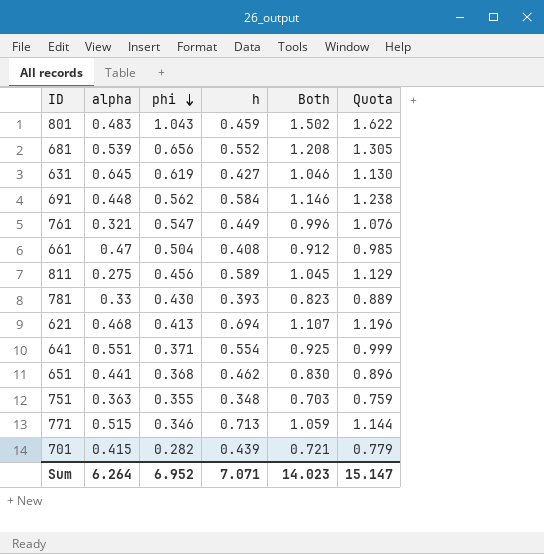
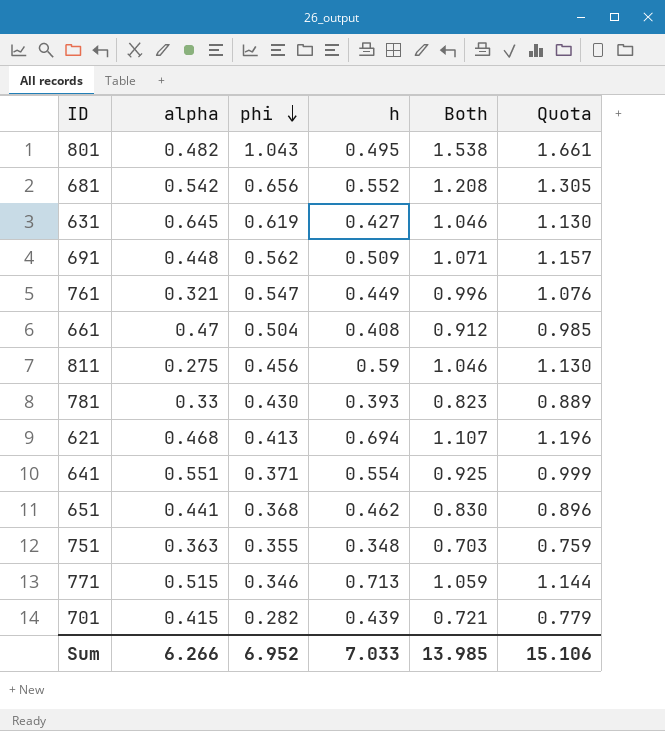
801 | alpha: 0.483 -> 0.482
801 | h: 0.459 -> 0.495
801 | Both: 1.502 -> 1.538
801 | Quota: 1.622 -> 1.661
681 | alpha: 0.539 -> 0.542
691 | h: 0.584 -> 0.509
691 | Both: 1.146 -> 1.071
691 | Quota: 1.238 -> 1.157
811 | h: 0.589 -> 0.59
811 | Both: 1.045 -> 1.046
811 | Quota: 1.129 -> 1.130
Sum | alpha: 6.264 -> 6.266
Sum | h: 7.071 -> 7.033
Sum | Both: 14.023 -> 13.985
Sum | Quota: 15.147 -> 15.106

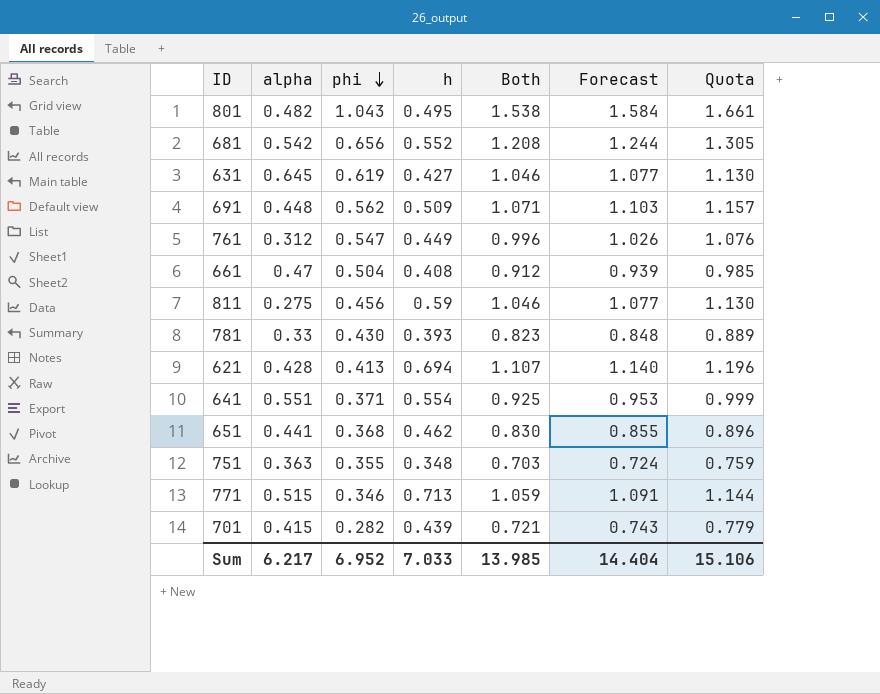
column Forecast | formula: none -> [Both] * 1.03
761 | alpha: 0.321 -> 0.312
621 | alpha: 0.468 -> 0.428
Sum | alpha: 6.266 -> 6.217

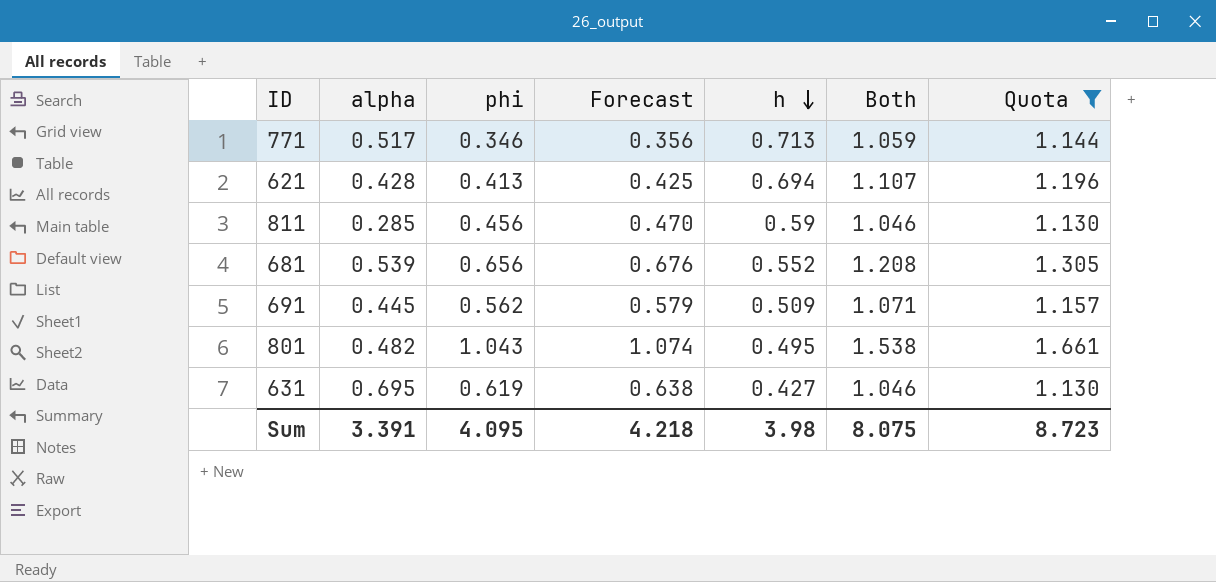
filter: none -> Quota >= 1.130
row order: phi descending -> h descending
column Forecast | formula: [Both] * 1.03 -> [phi] * 1.03
column Forecast | position: 6 -> 4
771 | alpha: 0.515 -> 0.517
811 | alpha: 0.275 -> 0.285
681 | alpha: 0.542 -> 0.539
691 | alpha: 0.448 -> 0.445
631 | alpha: 0.645 -> 0.695
Sum | alpha: 6.217 -> 3.391
Sum | phi: 6.952 -> 4.095
Sum | Forecast: 14.404 -> 4.218
Sum | h: 7.033 -> 3.98
Sum | Both: 13.985 -> 8.075
Sum | Quota: 15.106 -> 8.723

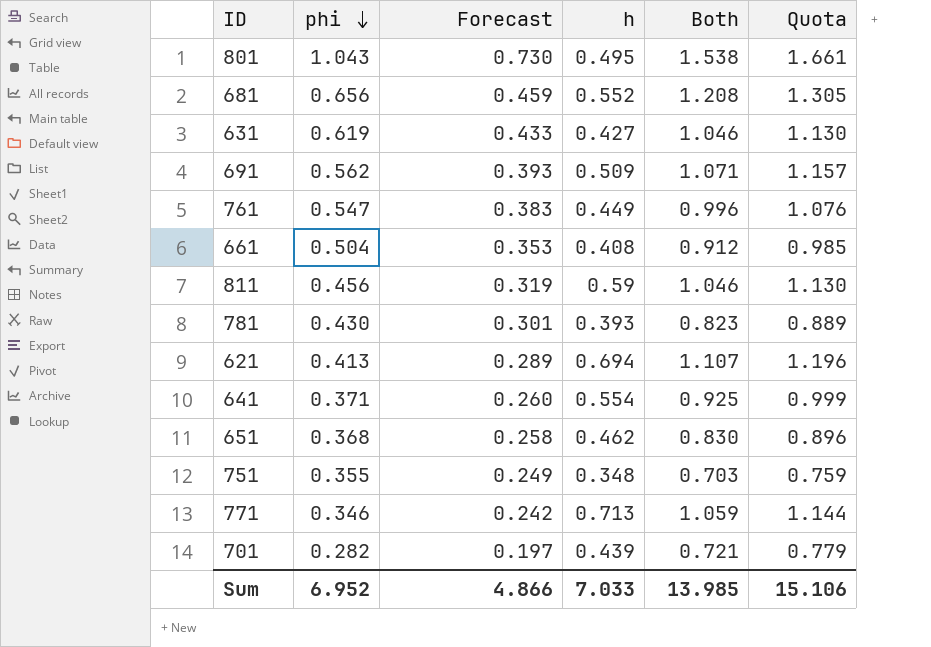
filter: Quota >= 1.130 -> none
row order: h descending -> phi descending
column alpha | position: 2 -> none
column Forecast | formula: [phi] * 1.03 -> [phi] * 0.7
Sum | phi: 4.095 -> 6.952
Sum | Forecast: 4.218 -> 4.866
Sum | h: 3.98 -> 7.033
Sum | Both: 8.075 -> 13.985
Sum | Quota: 8.723 -> 15.106

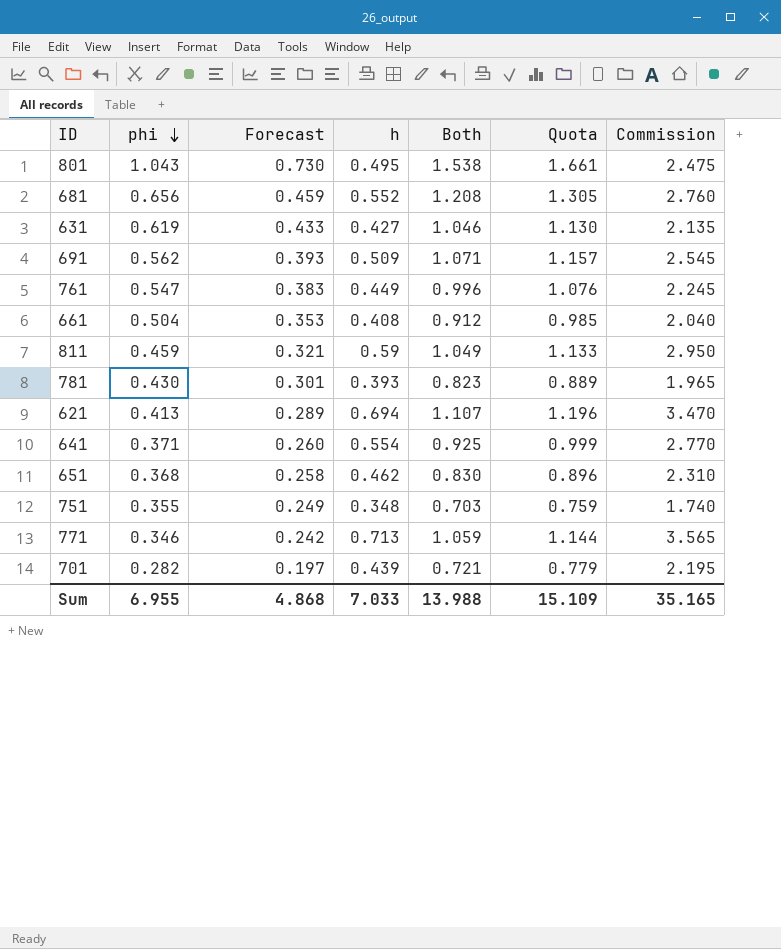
column Commission | formula: none -> [h] * 5
811 | phi: 0.456 -> 0.459
811 | Forecast: 0.319 -> 0.321
811 | Both: 1.046 -> 1.049
811 | Quota: 1.130 -> 1.133
Sum | phi: 6.952 -> 6.955
Sum | Forecast: 4.866 -> 4.868
Sum | Both: 13.985 -> 13.988
Sum | Quota: 15.106 -> 15.109

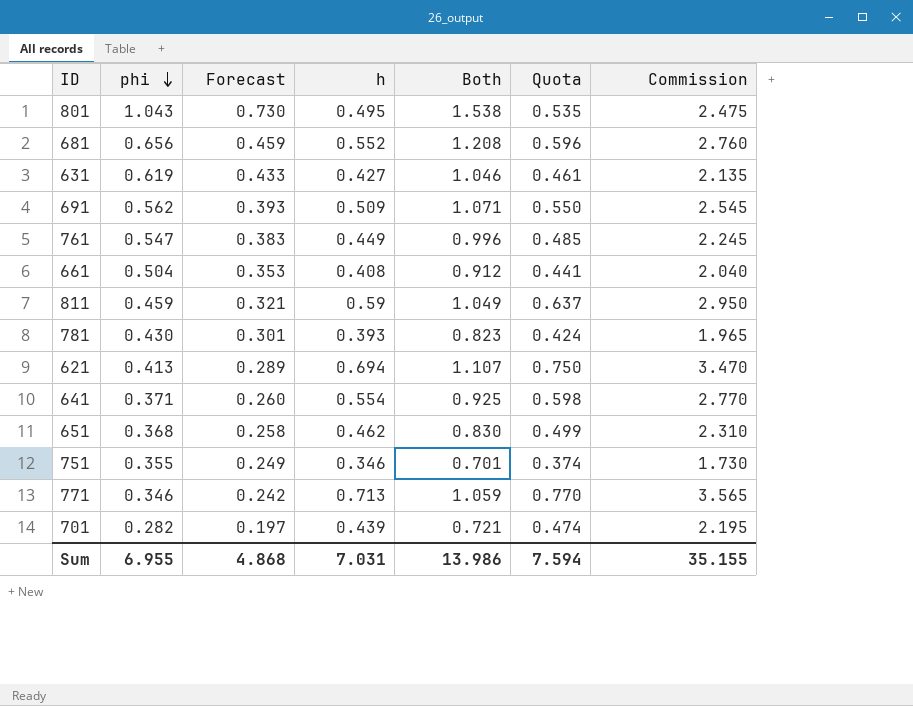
column Quota | formula: [Both] * 1.08 -> [h] * 1.08
751 | h: 0.348 -> 0.346
751 | Both: 0.703 -> 0.701
751 | Commission: 1.740 -> 1.730
Sum | h: 7.033 -> 7.031
Sum | Both: 13.988 -> 13.986
Sum | Quota: 15.109 -> 7.594
Sum | Commission: 35.165 -> 35.155

